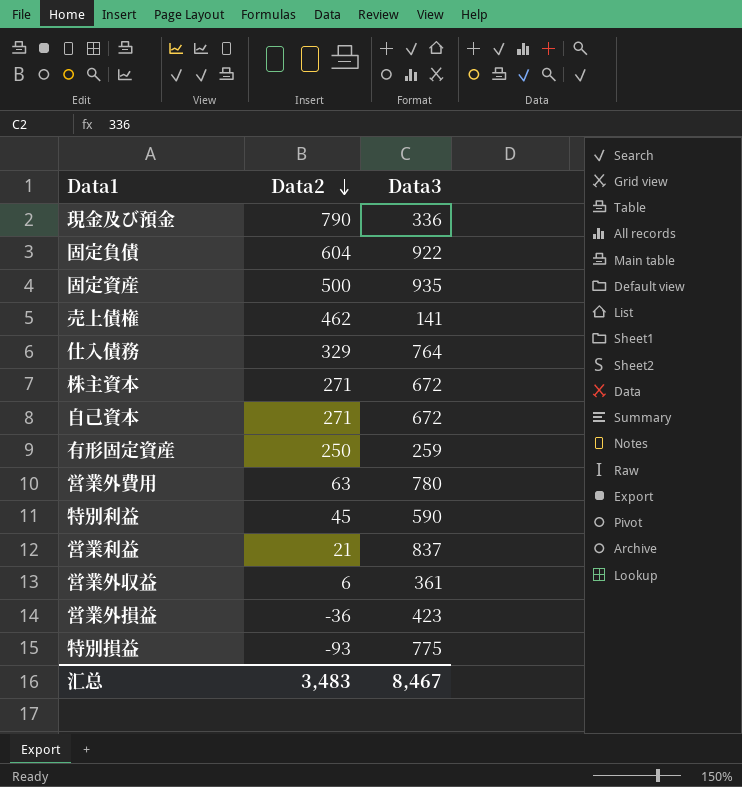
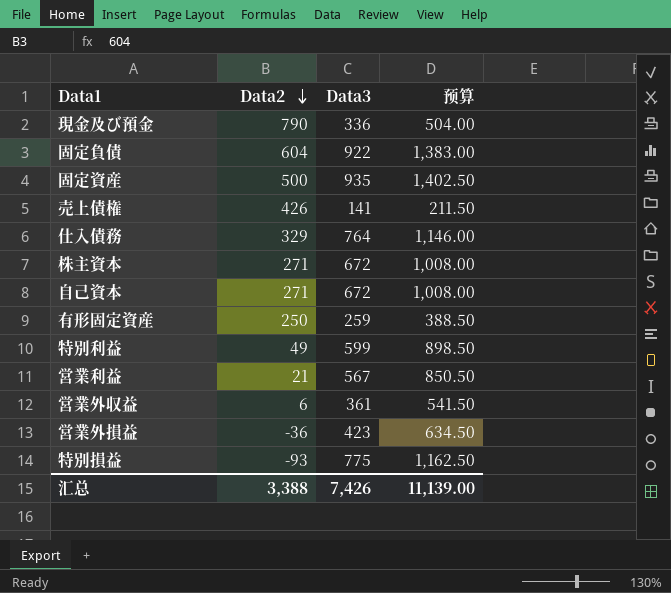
column 预算 | formula: none -> [Data3] * 1.5
row 営業外費用: 63 | 780 -> none
売上債権 | Data2: 462 -> 426
特別利益 | Data2: 45 -> 49
特別利益 | Data3: 590 -> 599
営業利益 | Data3: 837 -> 567
汇总 | Data2: 3,483 -> 3,388
汇总 | Data3: 8,467 -> 7,426

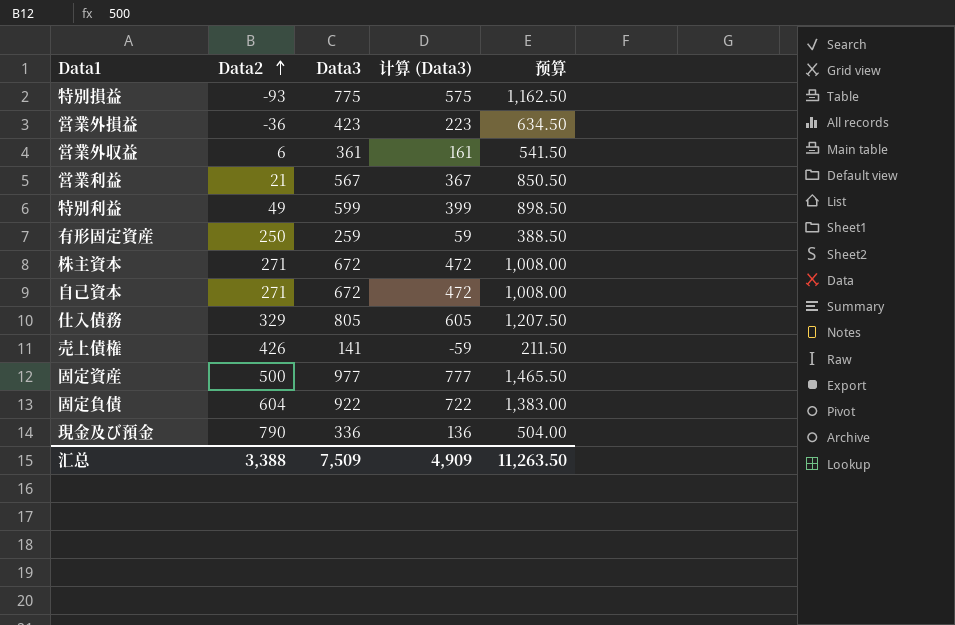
row order: Data2 descending -> Data2 ascending
column 计算 (Data3) | formula: none -> [Data3] - 200
仕入債務 | Data3: 764 -> 805
仕入債務 | 预算: 1,146.00 -> 1,207.50
固定資産 | Data3: 935 -> 977
固定資産 | 预算: 1,402.50 -> 1,465.50
汇总 | Data3: 7,426 -> 7,509
汇总 | 预算: 11,139.00 -> 11,263.50

